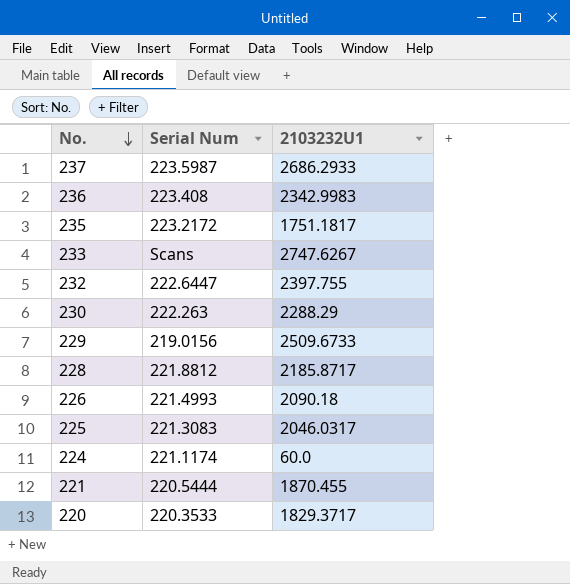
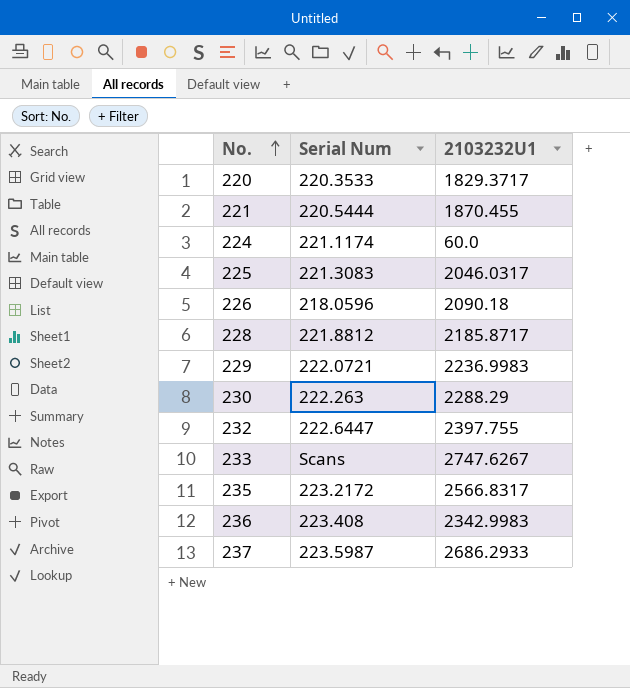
row order: No. descending -> No. ascending
226 | Serial Num: 221.4993 -> 218.0596
229 | Serial Num: 219.0156 -> 222.0721
229 | 2103232U1: 2509.6733 -> 2236.9983
235 | 2103232U1: 1751.1817 -> 2566.8317

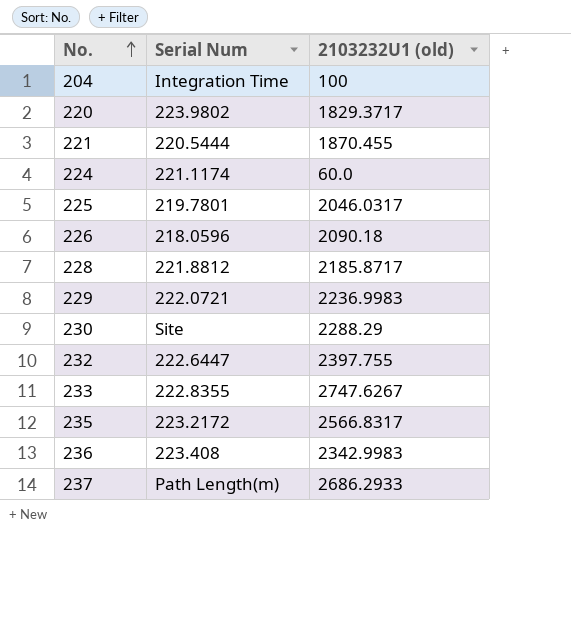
column name: 2103232U1 -> 2103232U1 (old)
row 204: none -> Integration Time | 100
220 | Serial Num: 220.3533 -> 223.9802
225 | Serial Num: 221.3083 -> 219.7801
230 | Serial Num: 222.263 -> Site
233 | Serial Num: Scans -> 222.8355
237 | Serial Num: 223.5987 -> Path Length(m)

